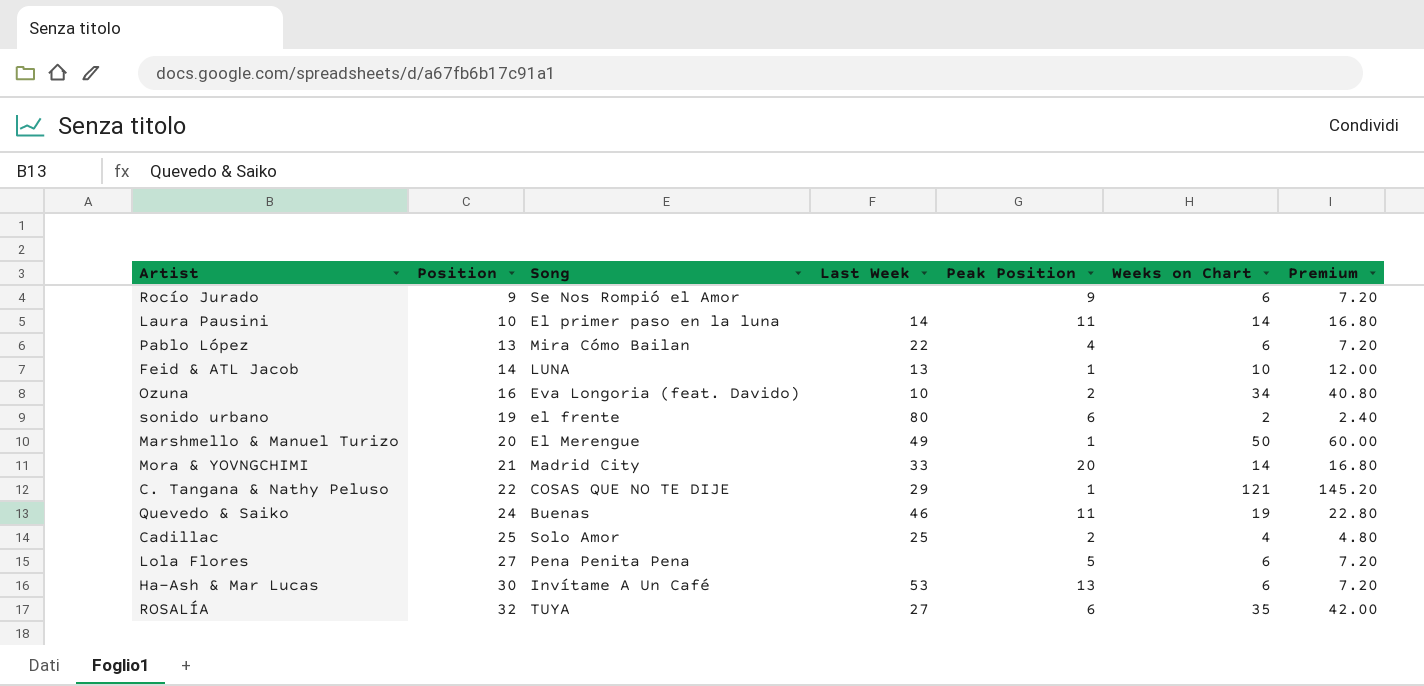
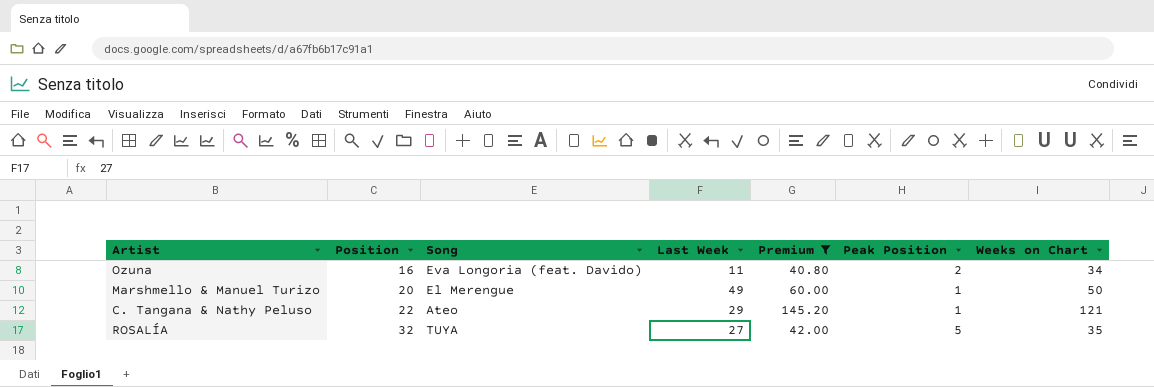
filter: none -> Premium >= 40.80
column Premium | position: 7 -> 5
Ozuna | Last Week: 10 -> 11
C. Tangana & Nathy Peluso | Song: COSAS QUE NO TE DIJE -> Ateo
ROSALÍA | Peak Position: 6 -> 5

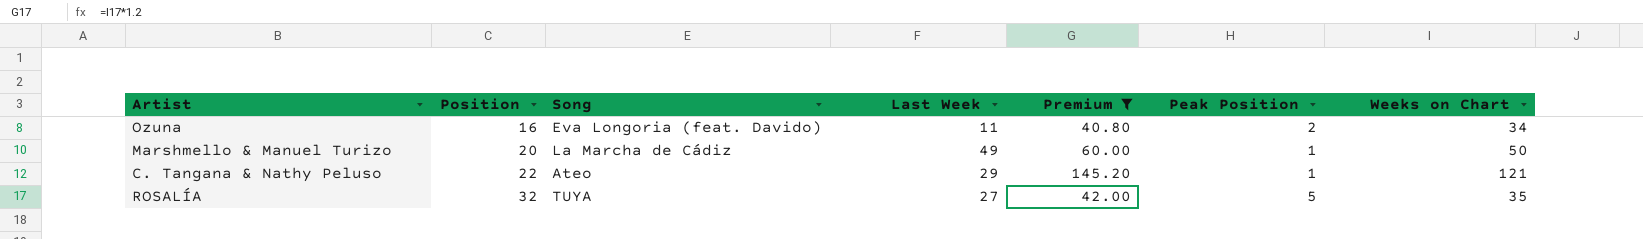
Marshmello & Manuel Turizo | Song: El Merengue -> La Marcha de Cádiz

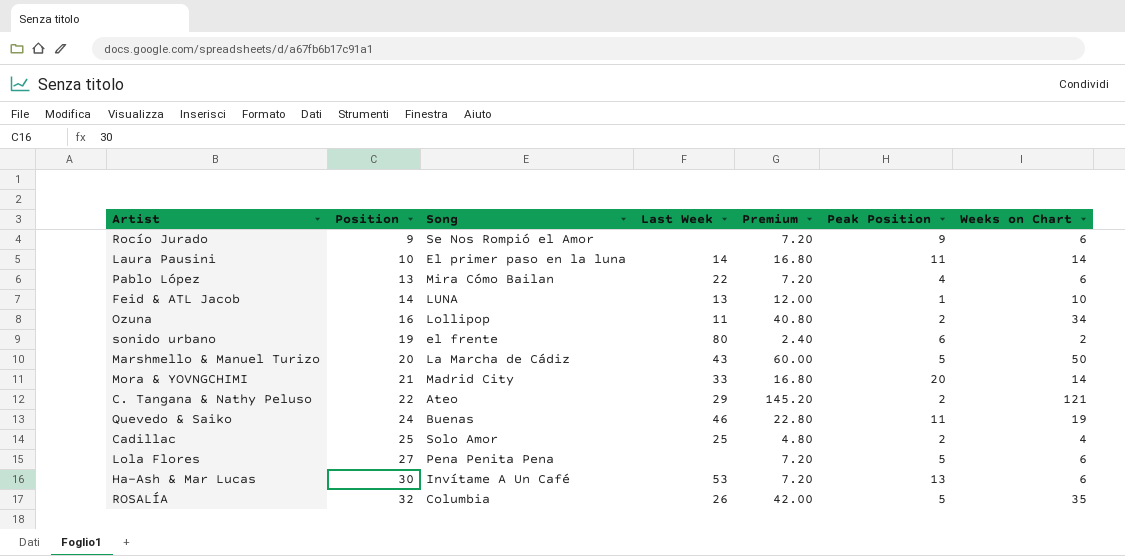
filter: Premium >= 40.80 -> none
Ozuna | Song: Eva Longoria (feat. Davido) -> Lollipop
Marshmello & Manuel Turizo | Last Week: 49 -> 43
Marshmello & Manuel Turizo | Peak Position: 1 -> 5
C. Tangana & Nathy Peluso | Peak Position: 1 -> 2
ROSALÍA | Song: TUYA -> Columbia
ROSALÍA | Last Week: 27 -> 26

